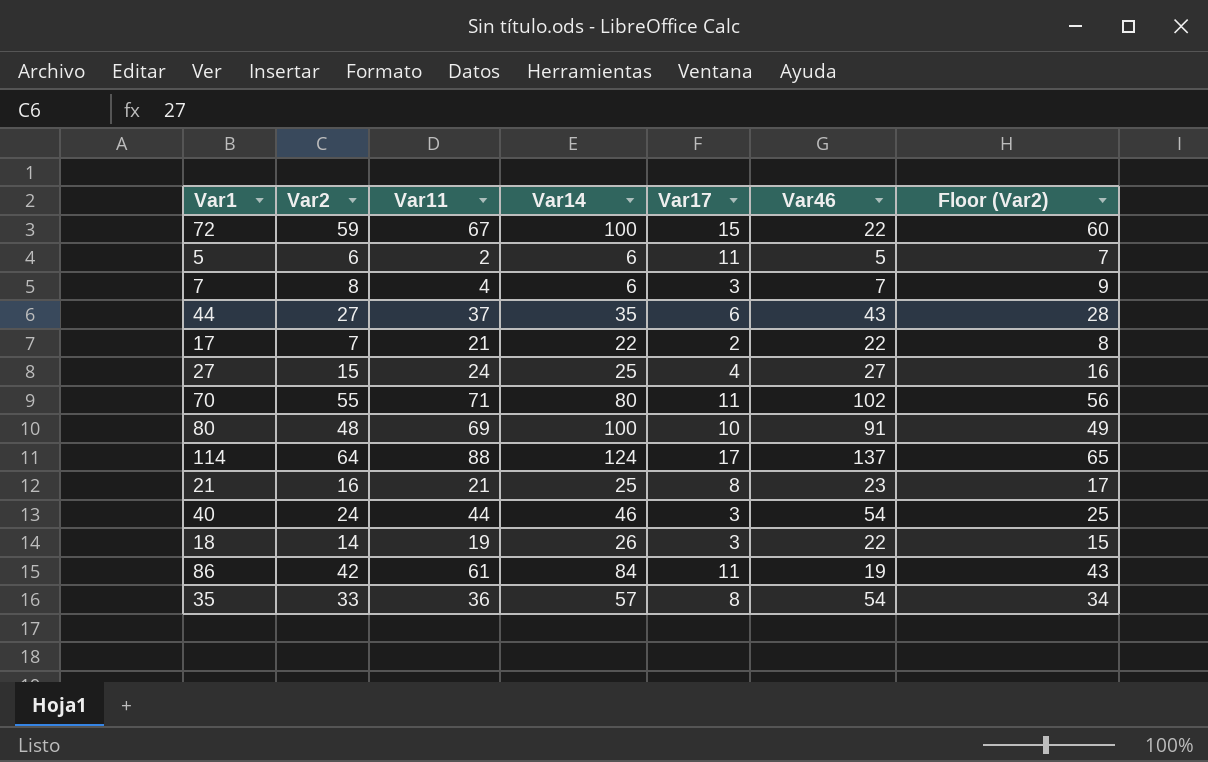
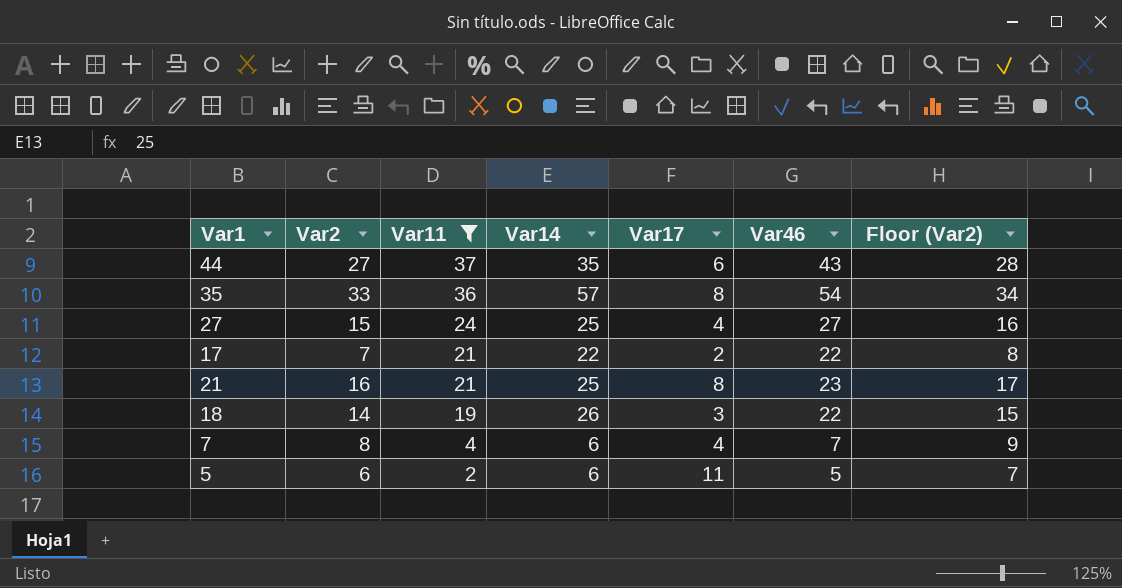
filter: none -> Var11 <= 37
row order: none -> Var11 descending
7 | Var17: 3 -> 4

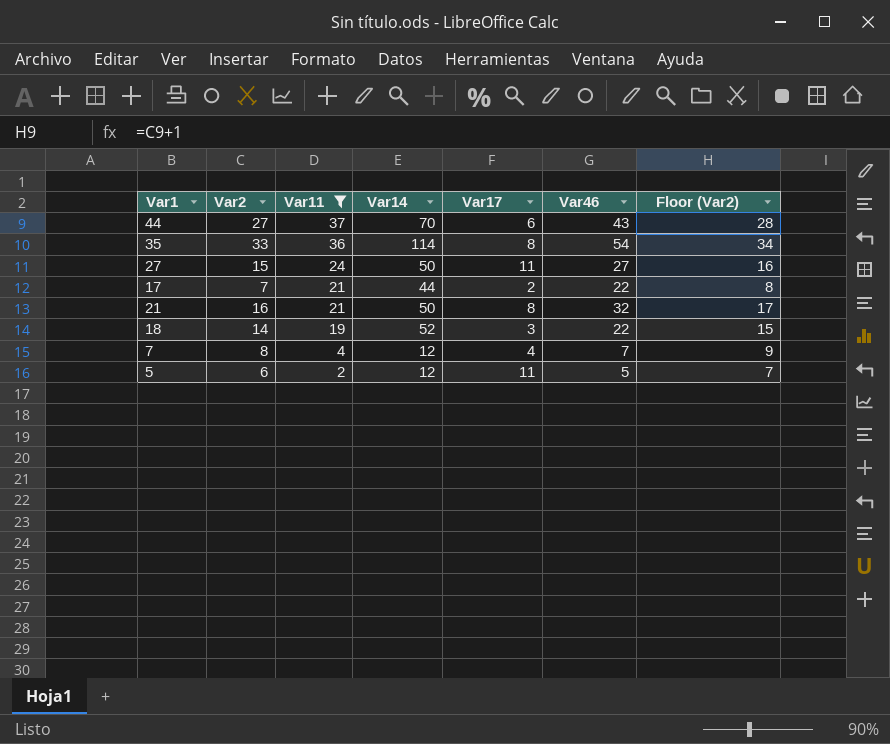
44 | Var14: 35 -> 70
35 | Var14: 57 -> 114
27 | Var14: 25 -> 50
27 | Var17: 4 -> 11
17 | Var14: 22 -> 44
21 | Var14: 25 -> 50
21 | Var46: 23 -> 32
18 | Var14: 26 -> 52
7 | Var14: 6 -> 12
5 | Var14: 6 -> 12

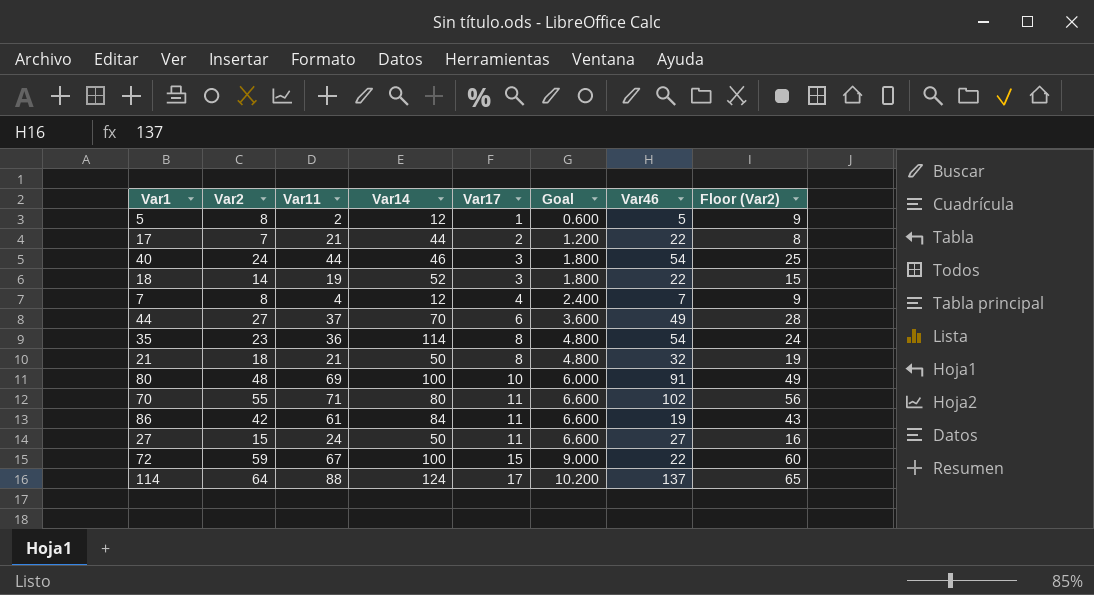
filter: Var11 <= 37 -> none
row order: Var11 descending -> Var17 ascending
column Goal | formula: none -> [Var17] * 0.6
5 | Var2: 6 -> 8
5 | Var17: 11 -> 1
5 | Floor (Var2): 7 -> 9
44 | Var46: 43 -> 49
35 | Var2: 33 -> 23
35 | Floor (Var2): 34 -> 24
21 | Var2: 16 -> 18
21 | Floor (Var2): 17 -> 19

